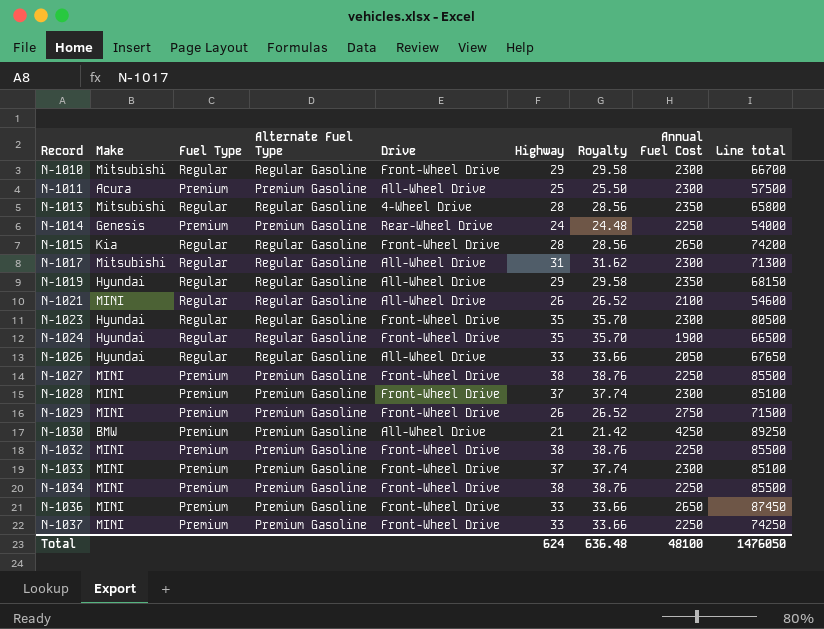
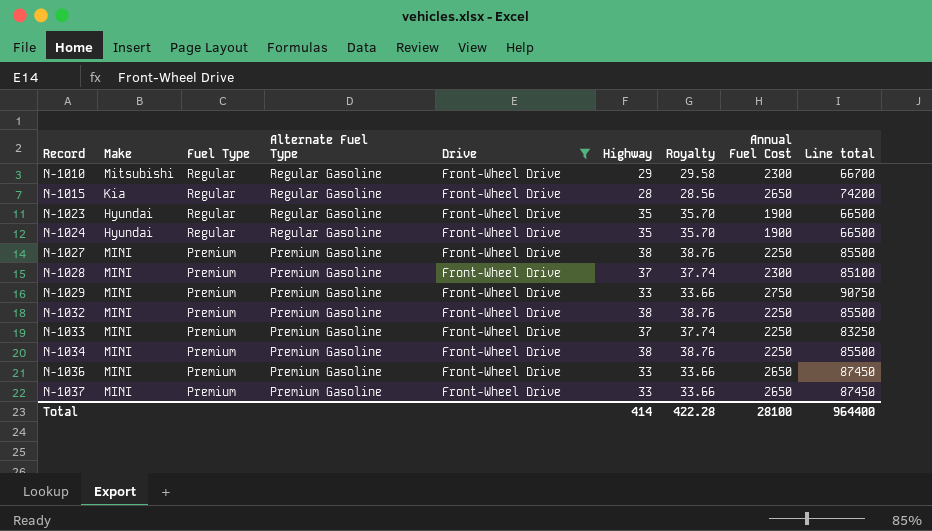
filter: none -> Drive = Front-Wheel Drive
N-1023 | Annual Fuel Cost: 2300 -> 1900
N-1023 | Line total: 80500 -> 66500
N-1029 | Highway: 26 -> 33
N-1029 | Royalty: 26.52 -> 33.66
N-1029 | Line total: 71500 -> 90750
N-1033 | Annual Fuel Cost: 2300 -> 2250
N-1033 | Line total: 85100 -> 83250
N-1037 | Annual Fuel Cost: 2250 -> 2650
N-1037 | Line total: 74250 -> 87450
Total | Highway: 624 -> 414
Total | Royalty: 636.48 -> 422.28
Total | Annual Fuel Cost: 48100 -> 28100
Total | Line total: 1476050 -> 964400

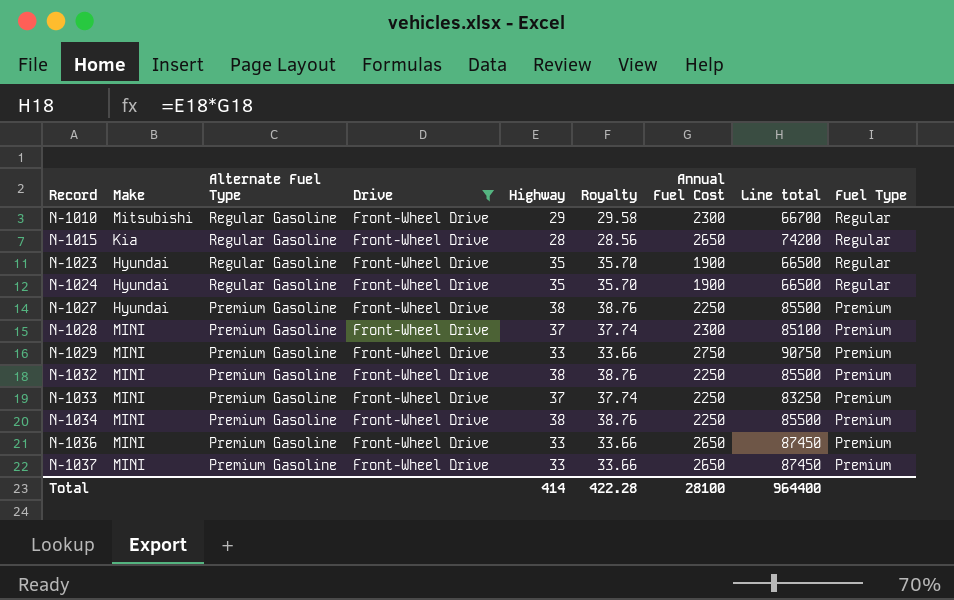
column Fuel Type | position: 3 -> 9
N-1027 | Make: MINI -> Hyundai

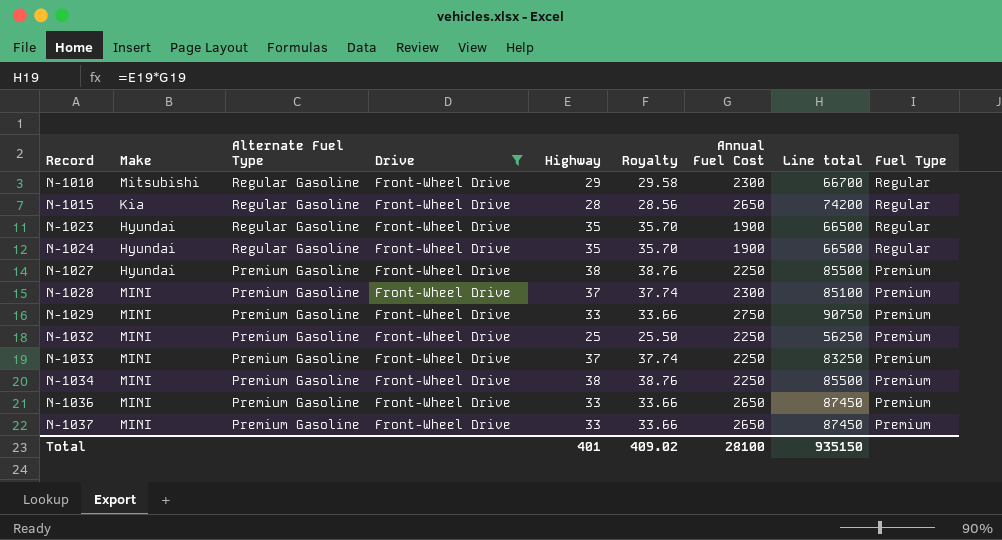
N-1032 | Highway: 38 -> 25
N-1032 | Royalty: 38.76 -> 25.50
N-1032 | Line total: 85500 -> 56250
Total | Highway: 414 -> 401
Total | Royalty: 422.28 -> 409.02
Total | Line total: 964400 -> 935150

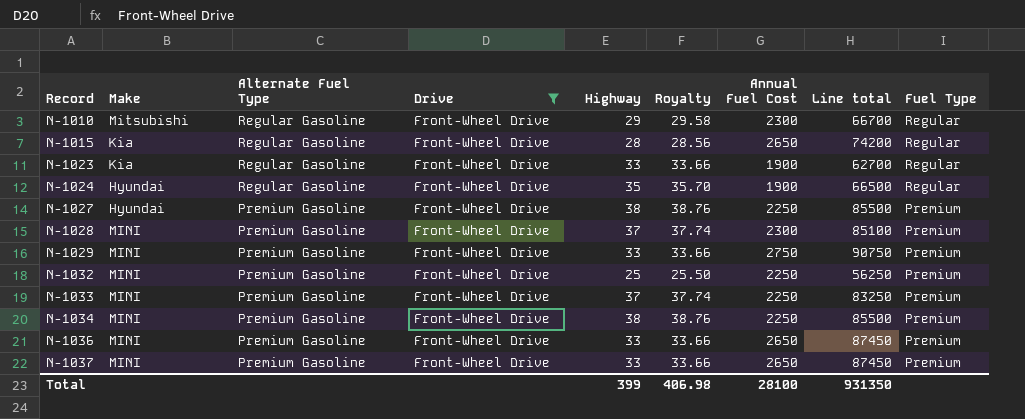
N-1023 | Make: Hyundai -> Kia
N-1023 | Highway: 35 -> 33
N-1023 | Royalty: 35.70 -> 33.66
N-1023 | Line total: 66500 -> 62700
Total | Highway: 401 -> 399
Total | Royalty: 409.02 -> 406.98
Total | Line total: 935150 -> 931350

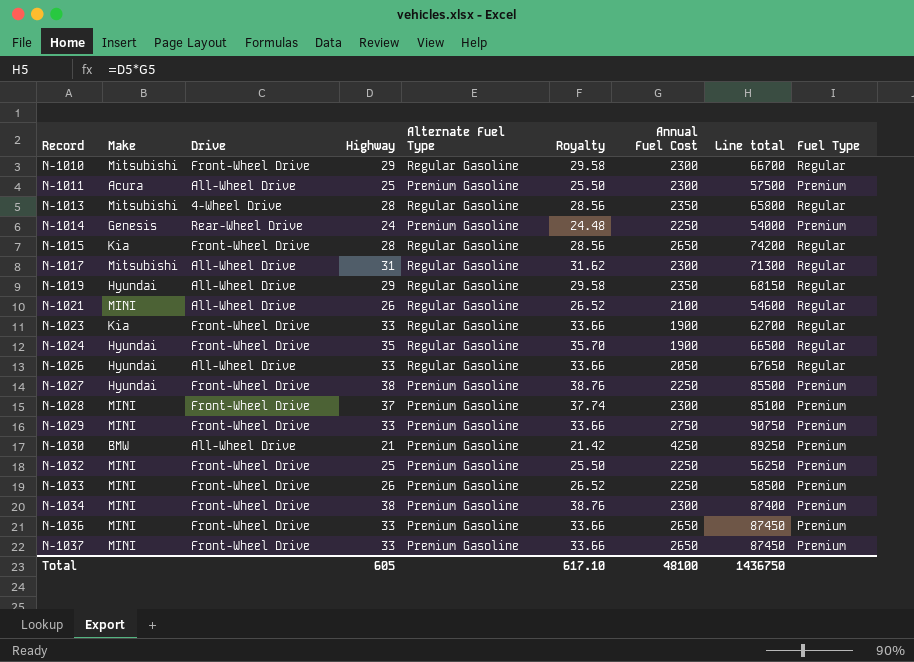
filter: Drive = Front-Wheel Drive -> none
column Alternate Fuel Type | position: 3 -> 5
N-1033 | Highway: 37 -> 26
N-1033 | Royalty: 37.74 -> 26.52
N-1033 | Line total: 83250 -> 58500
N-1034 | Annual Fuel Cost: 2250 -> 2300
N-1034 | Line total: 85500 -> 87400
Total | Highway: 399 -> 605
Total | Royalty: 406.98 -> 617.10
Total | Annual Fuel Cost: 28100 -> 48100
Total | Line total: 931350 -> 1436750

